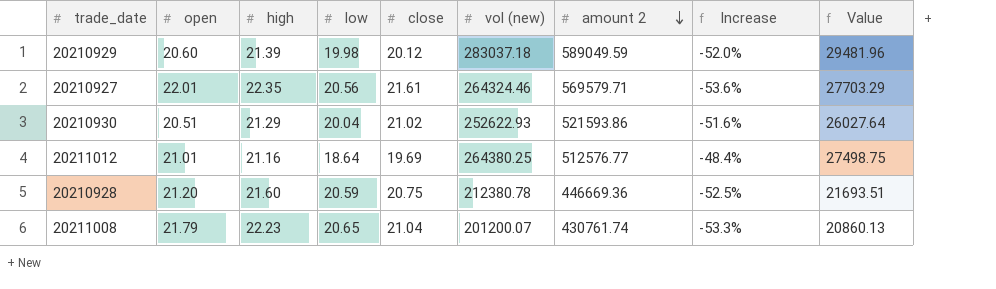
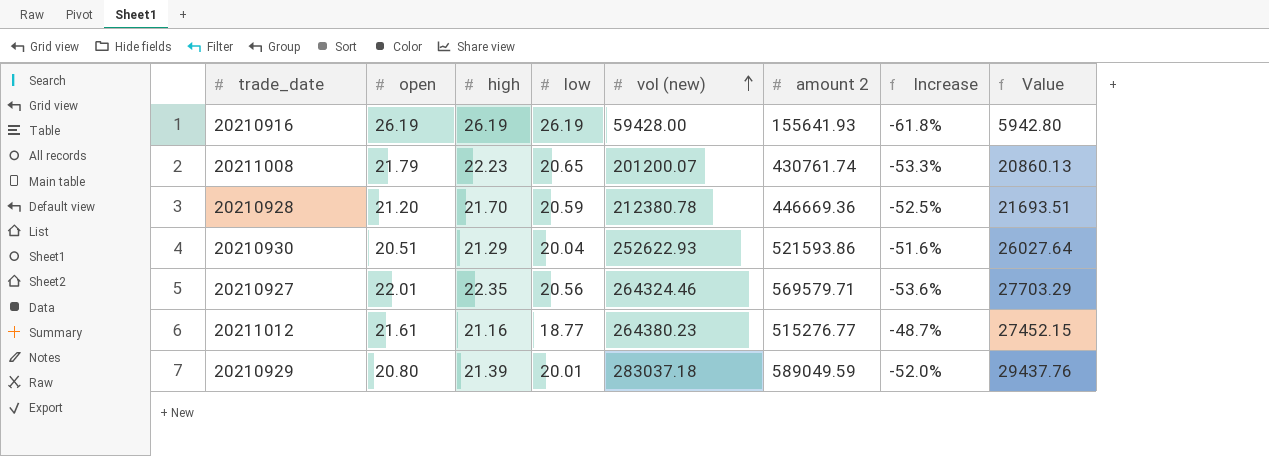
row order: amount 2 descending -> vol (new) ascending
column close | position: 5 -> none
row 20210916: none -> 26.19 | 26.19 | 26.19 | 59428.00 | 155641.93 | -61.8% | 5942.80
20210928 | high: 21.60 -> 21.70
20211012 | open: 21.01 -> 21.61
20211012 | low: 18.64 -> 18.77
20211012 | vol (new): 264380.25 -> 264380.23
20211012 | amount 2: 512576.77 -> 515276.77
20211012 | Increase: -48.4% -> -48.7%
20211012 | Value: 27498.75 -> 27452.15
20210929 | open: 20.60 -> 20.80
20210929 | low: 19.98 -> 20.01
20210929 | Value: 29481.96 -> 29437.76

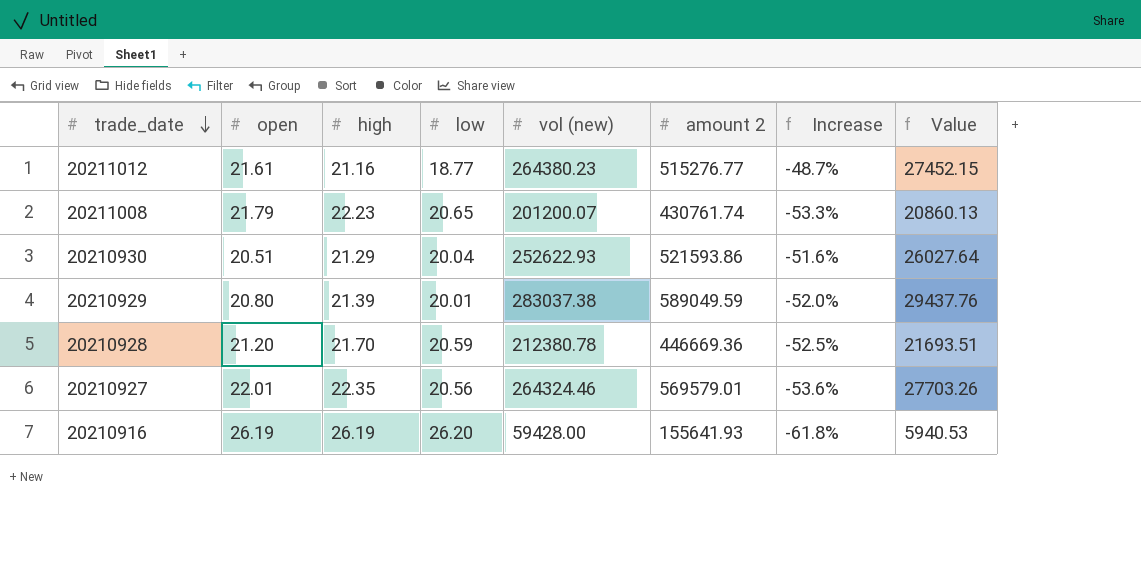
row order: vol (new) ascending -> trade_date descending
20210929 | vol (new): 283037.18 -> 283037.38
20210927 | amount 2: 569579.71 -> 569579.01
20210927 | Value: 27703.29 -> 27703.26
20210916 | low: 26.19 -> 26.20
20210916 | Value: 5942.80 -> 5940.53

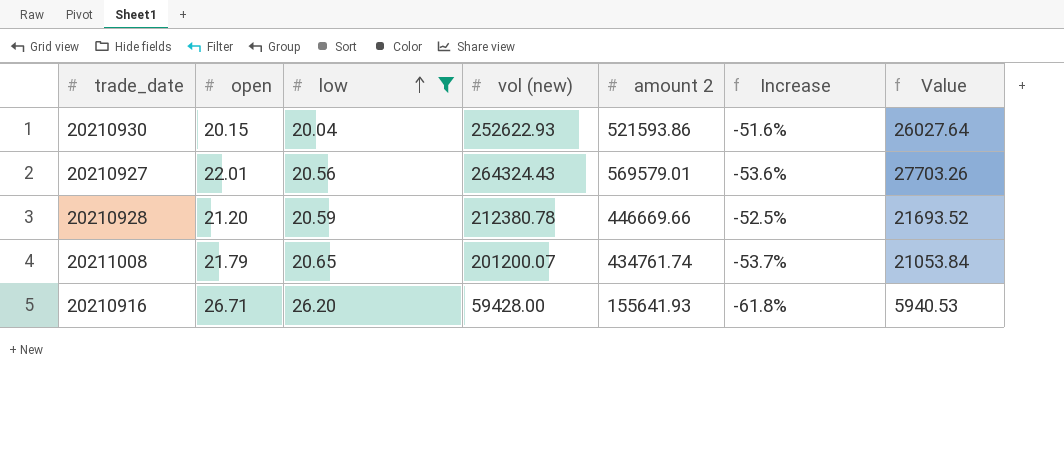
filter: none -> low >= 20.04
row order: trade_date descending -> low ascending
column high | position: 3 -> none
20210930 | open: 20.51 -> 20.15
20210927 | vol (new): 264324.46 -> 264324.43
20210928 | amount 2: 446669.36 -> 446669.66
20210928 | Value: 21693.51 -> 21693.52
20211008 | amount 2: 430761.74 -> 434761.74
20211008 | Increase: -53.3% -> -53.7%
20211008 | Value: 20860.13 -> 21053.84
20210916 | open: 26.19 -> 26.71

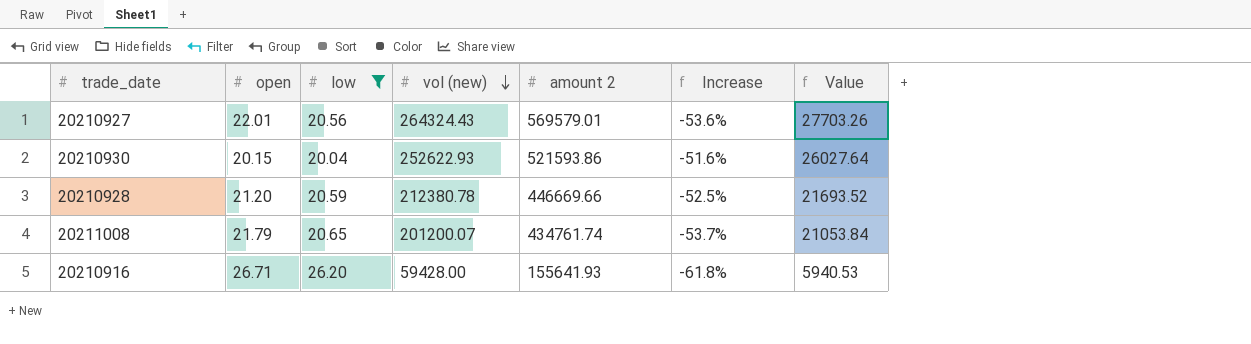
row order: low ascending -> vol (new) descending

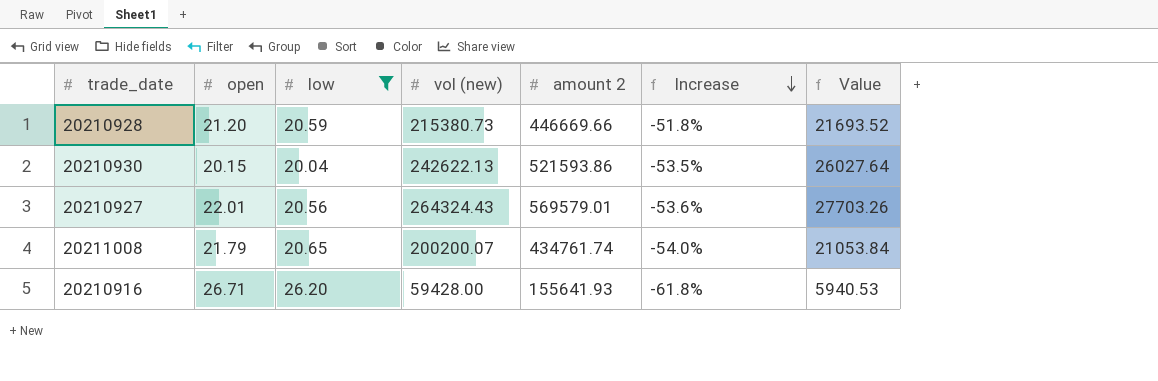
row order: vol (new) descending -> Increase descending
20210928 | vol (new): 212380.78 -> 215380.73
20210928 | Increase: -52.5% -> -51.8%
20210930 | vol (new): 252622.93 -> 242622.13
20210930 | Increase: -51.6% -> -53.5%
20211008 | vol (new): 201200.07 -> 200200.07
20211008 | Increase: -53.7% -> -54.0%

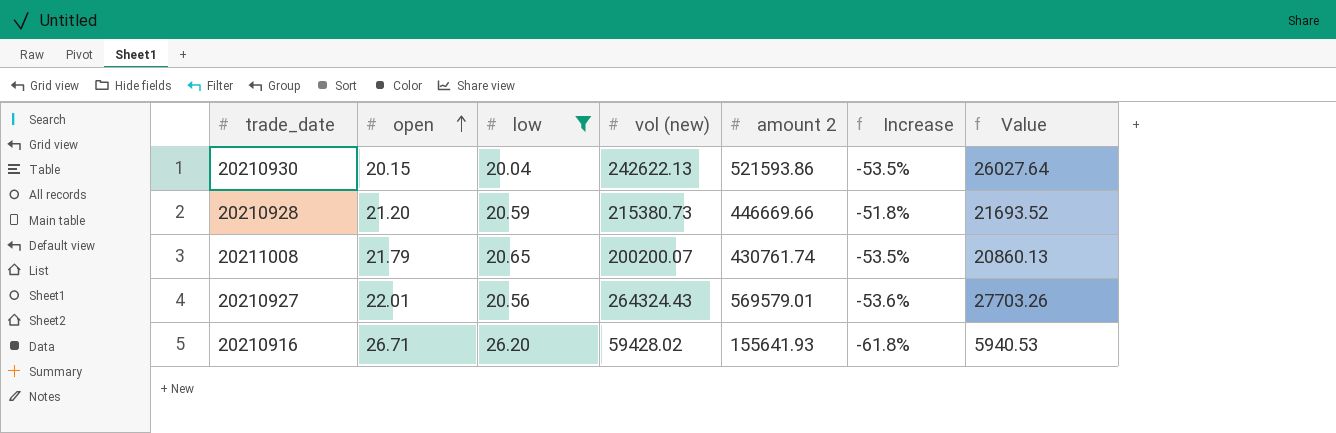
row order: Increase descending -> open ascending
20211008 | amount 2: 434761.74 -> 430761.74
20211008 | Increase: -54.0% -> -53.5%
20211008 | Value: 21053.84 -> 20860.13
20210916 | vol (new): 59428.00 -> 59428.02

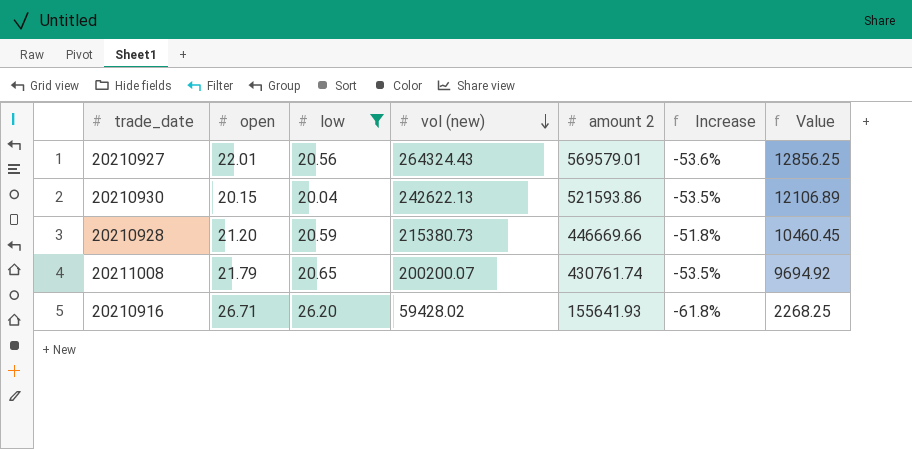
row order: open ascending -> vol (new) descending
column Value | formula: [amount 2] / [low] -> [vol (new)] / [low]

